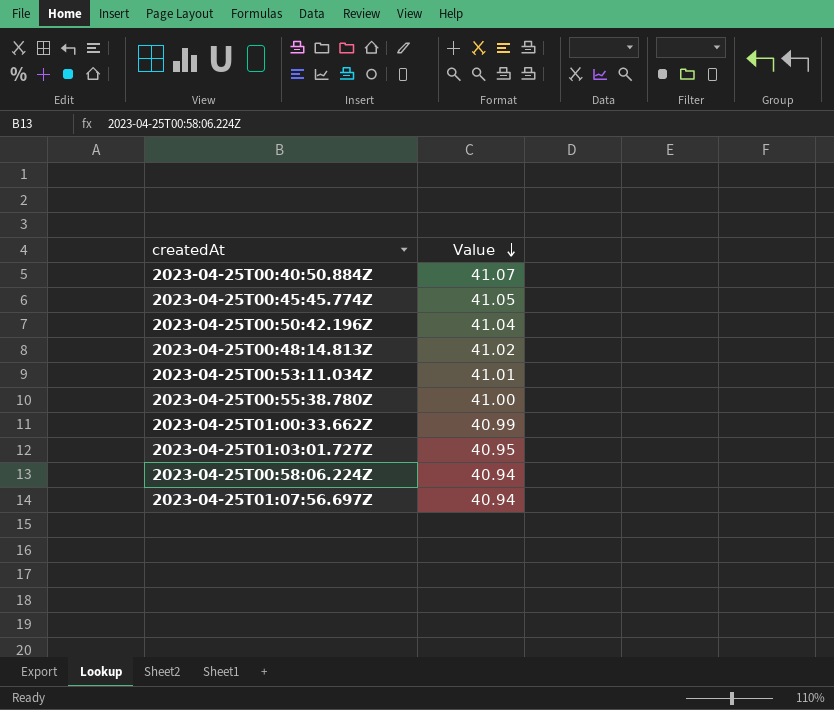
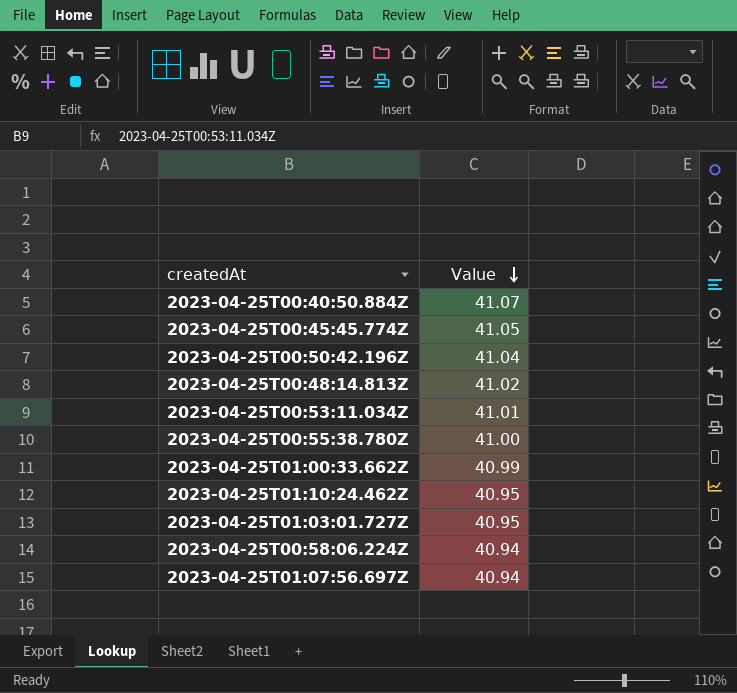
row 2023-04-25T01:10:24.462Z: none -> 40.95

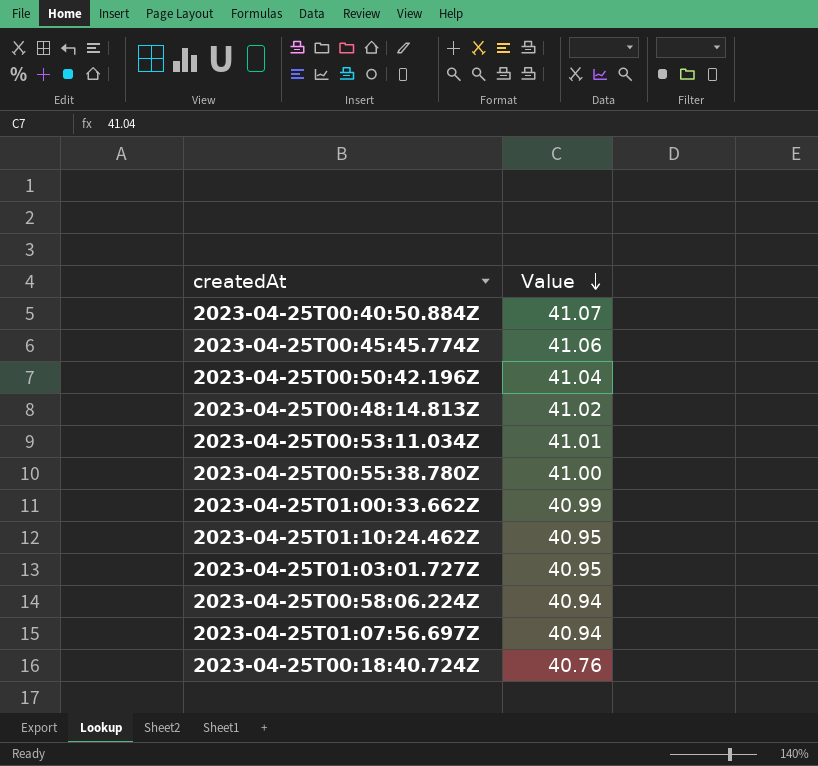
2023-04-25T00:45:45.774Z | Value: 41.05 -> 41.06
row 2023-04-25T00:18:40.724Z: none -> 40.76

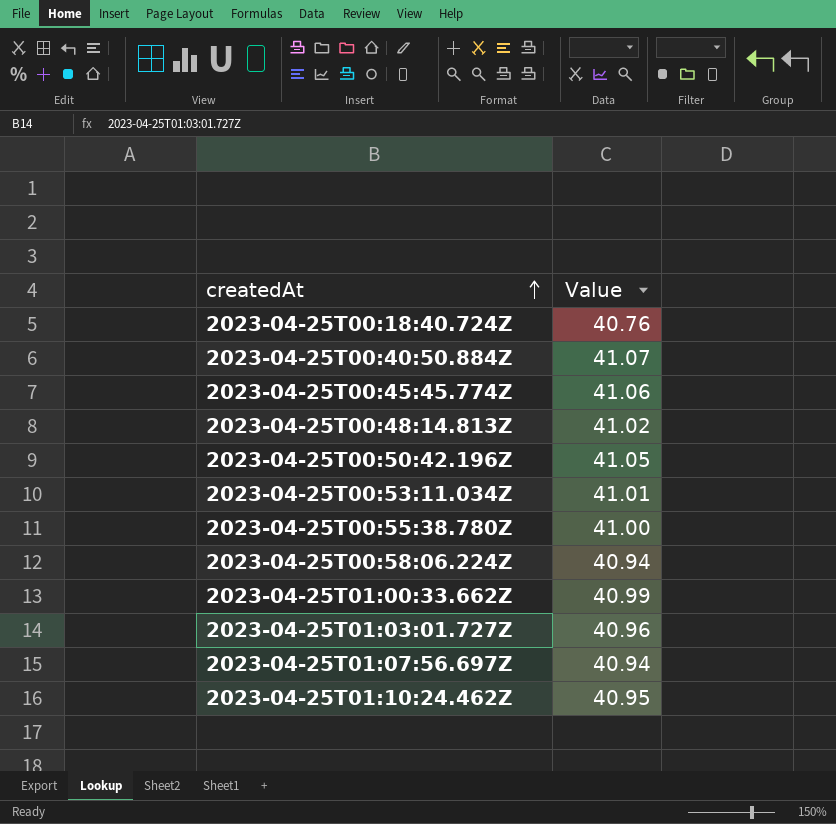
row order: Value descending -> createdAt ascending
2023-04-25T00:50:42.196Z | Value: 41.04 -> 41.05
2023-04-25T01:03:01.727Z | Value: 40.95 -> 40.96

